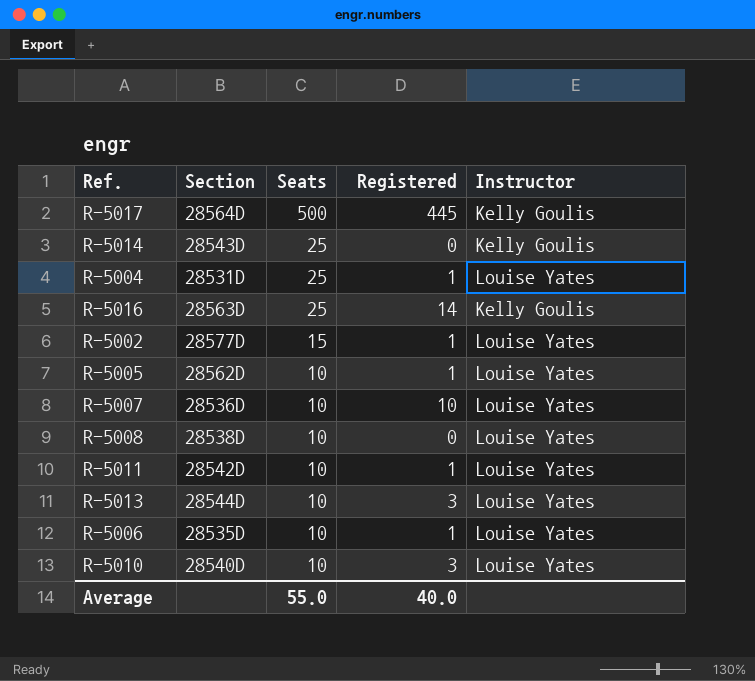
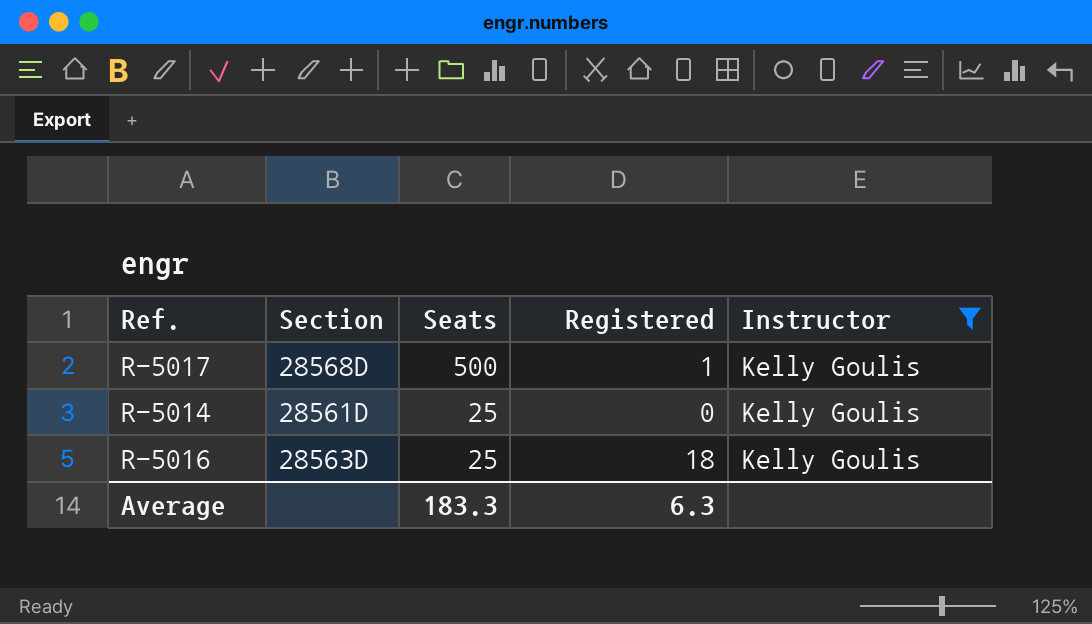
filter: none -> Instructor = Kelly Goulis
R-5017 | Section: 28564D -> 28568D
R-5017 | Registered: 445 -> 1
R-5014 | Section: 28543D -> 28561D
R-5016 | Registered: 14 -> 18
Average | Seats: 55.0 -> 183.3
Average | Registered: 40.0 -> 6.3

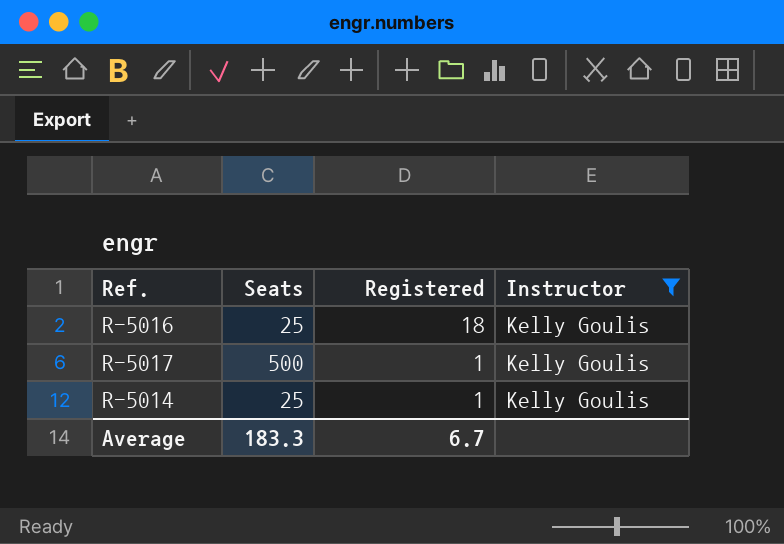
row order: Seats descending -> Registered descending
column Section | position: 2 -> none
R-5014 | Registered: 0 -> 1
Average | Registered: 6.3 -> 6.7

